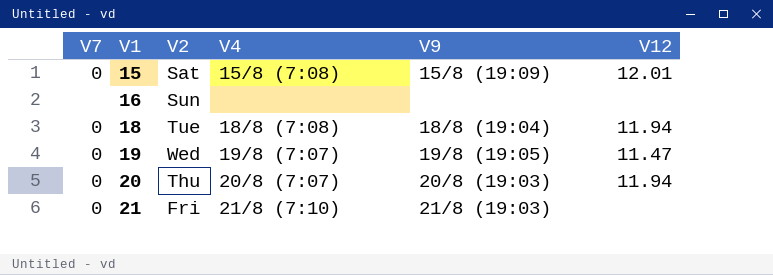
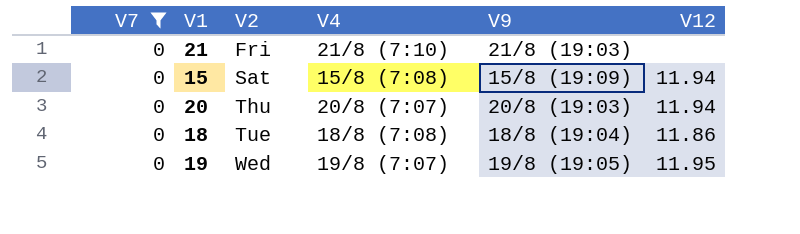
filter: none -> V7 = 0
row order: V1 ascending -> V2 ascending
15 | V12: 12.01 -> 11.94
18 | V12: 11.94 -> 11.86
19 | V12: 11.47 -> 11.95

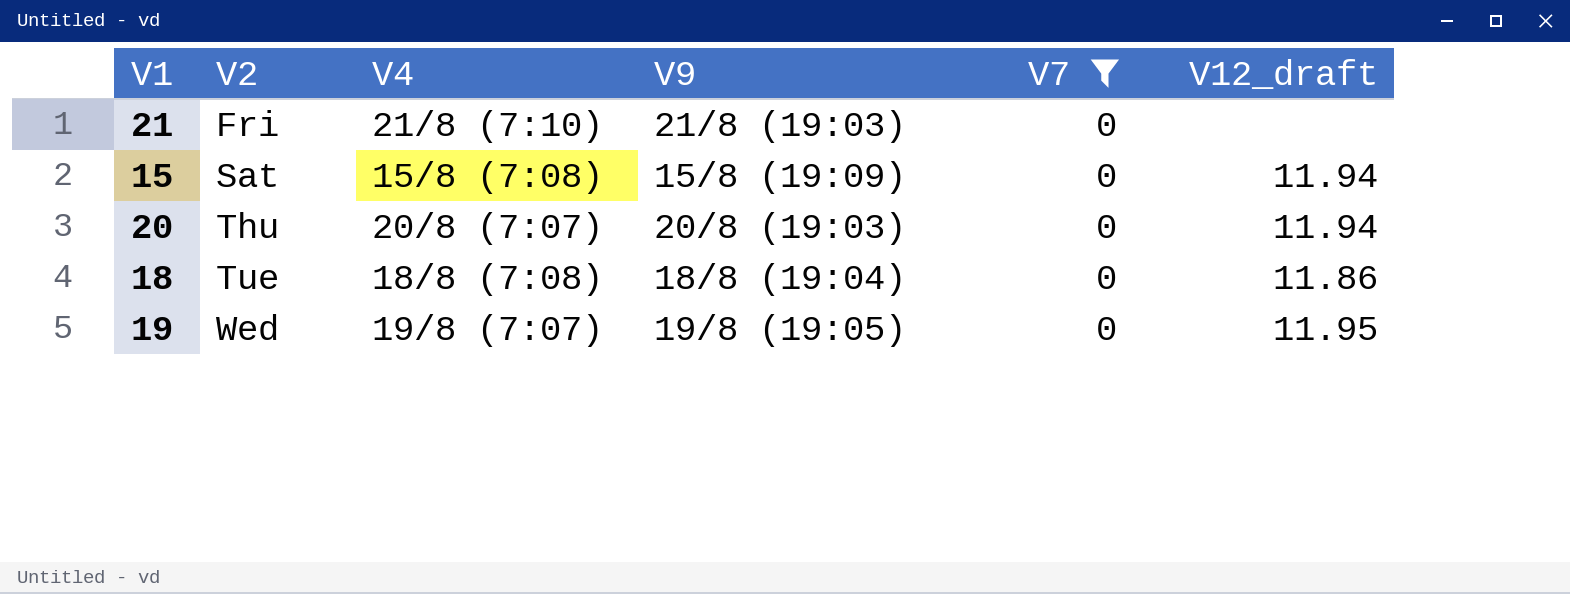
column V7 | position: 1 -> 5
column name: V12 -> V12_draft

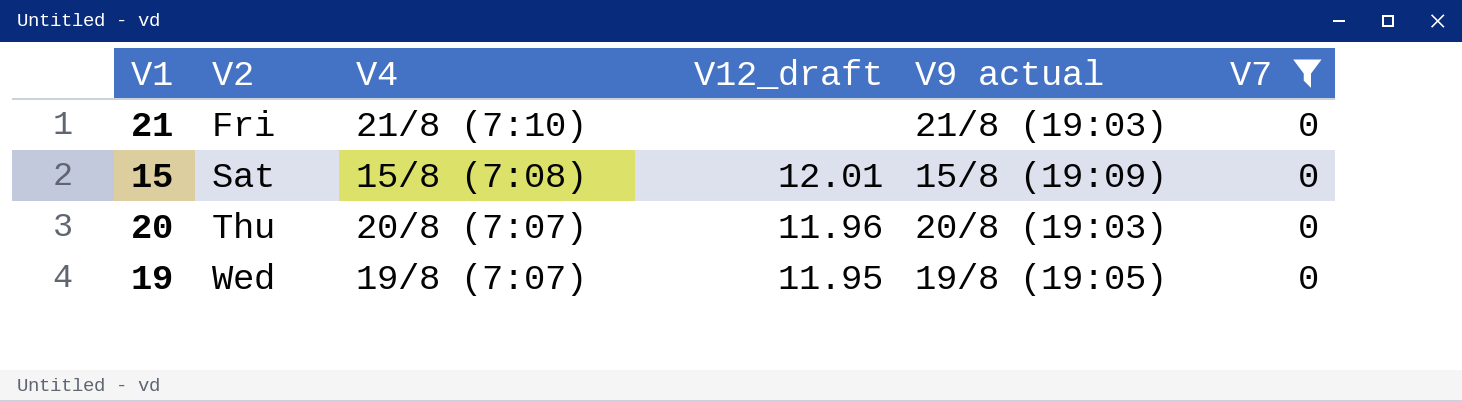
column V12_draft | position: 6 -> 4
column name: V9 -> V9 actual
row 18: Tue | 18/8 (7:08) | 18/8 (19:04) | 0 | 11.86 -> none
15 | V12_draft: 11.94 -> 12.01
20 | V12_draft: 11.94 -> 11.96

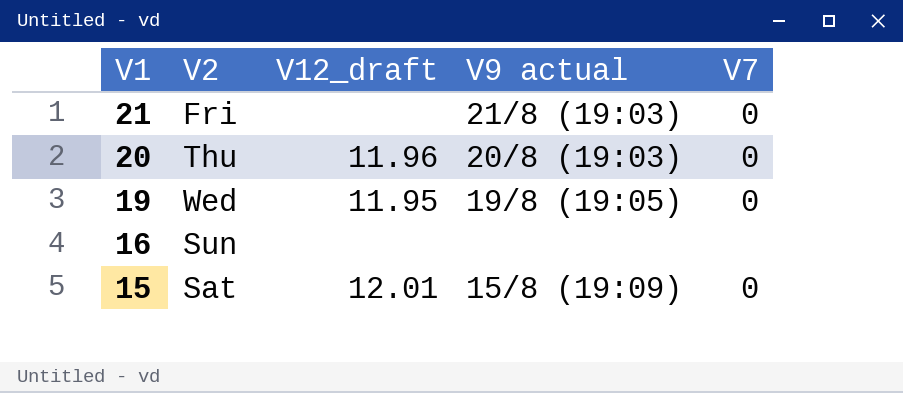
filter: V7 = 0 -> none
row order: V2 ascending -> V1 descending
column V4 | position: 3 -> none

